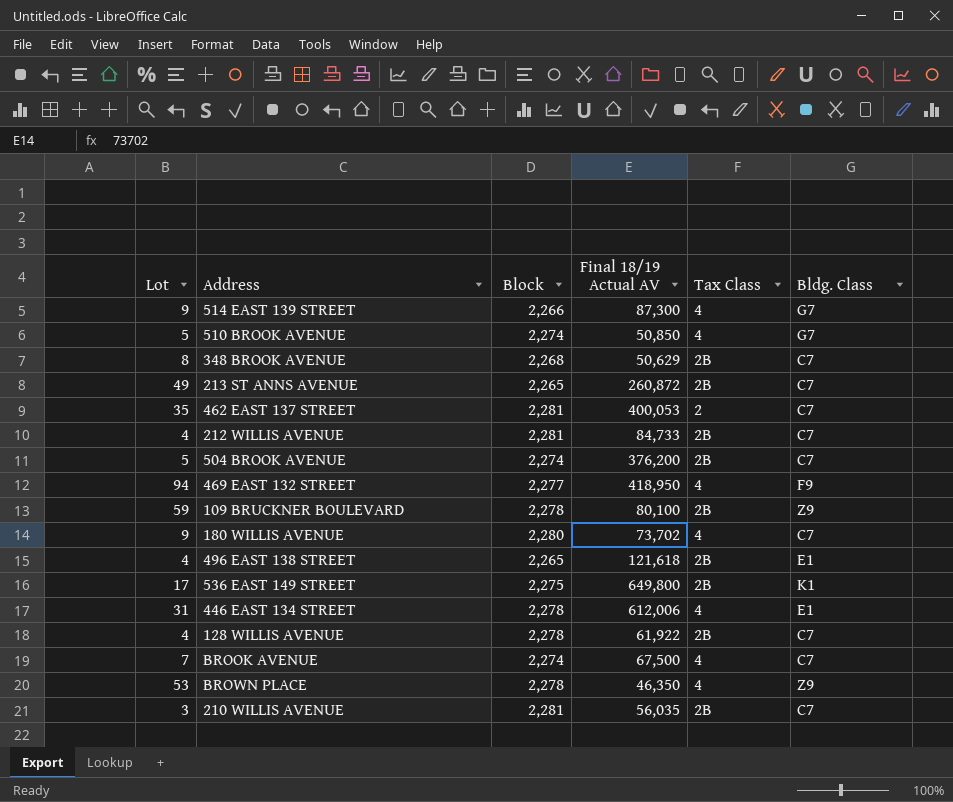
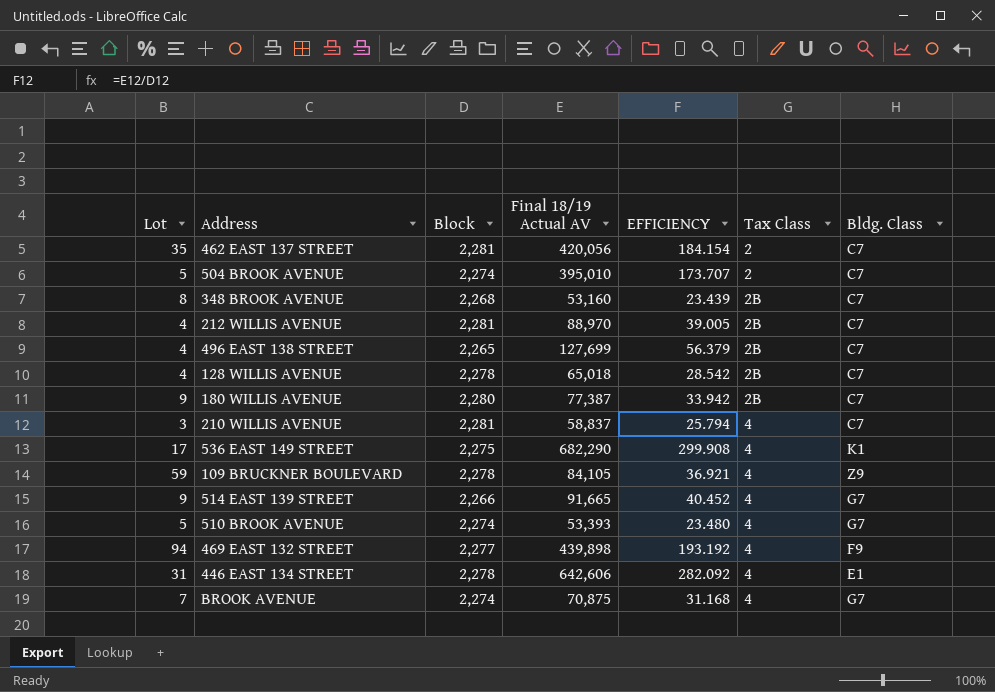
row order: none -> Tax Class ascending
column EFFICIENCY | formula: none -> [Final 18/19 Actual AV] / [Block]
row 213 ST ANNS AVENUE: 49 | 2,265 | 260,872 | 2B | C7 -> none
row BROWN PLACE: 53 | 2,278 | 46,350 | 4 | Z9 -> none
462 EAST 137 STREET | Final 18/19 Actual AV: 400,053 -> 420,056
504 BROOK AVENUE | Final 18/19 Actual AV: 376,200 -> 395,010
504 BROOK AVENUE | Tax Class: 2B -> 2
348 BROOK AVENUE | Final 18/19 Actual AV: 50,629 -> 53,160
212 WILLIS AVENUE | Final 18/19 Actual AV: 84,733 -> 88,970
496 EAST 138 STREET | Final 18/19 Actual AV: 121,618 -> 127,699
496 EAST 138 STREET | Bldg. Class: E1 -> C7
128 WILLIS AVENUE | Final 18/19 Actual AV: 61,922 -> 65,018
180 WILLIS AVENUE | Final 18/19 Actual AV: 73,702 -> 77,387
180 WILLIS AVENUE | Tax Class: 4 -> 2B
210 WILLIS AVENUE | Final 18/19 Actual AV: 56,035 -> 58,837
210 WILLIS AVENUE | Tax Class: 2B -> 4
536 EAST 149 STREET | Final 18/19 Actual AV: 649,800 -> 682,290
536 EAST 149 STREET | Tax Class: 2B -> 4
109 BRUCKNER BOULEVARD | Final 18/19 Actual AV: 80,100 -> 84,105
109 BRUCKNER BOULEVARD | Tax Class: 2B -> 4
514 EAST 139 STREET | Final 18/19 Actual AV: 87,300 -> 91,665
510 BROOK AVENUE | Final 18/19 Actual AV: 50,850 -> 53,393
469 EAST 132 STREET | Final 18/19 Actual AV: 418,950 -> 439,898
446 EAST 134 STREET | Final 18/19 Actual AV: 612,006 -> 642,606
BROOK AVENUE | Final 18/19 Actual AV: 67,500 -> 70,875
BROOK AVENUE | Bldg. Class: C7 -> G7

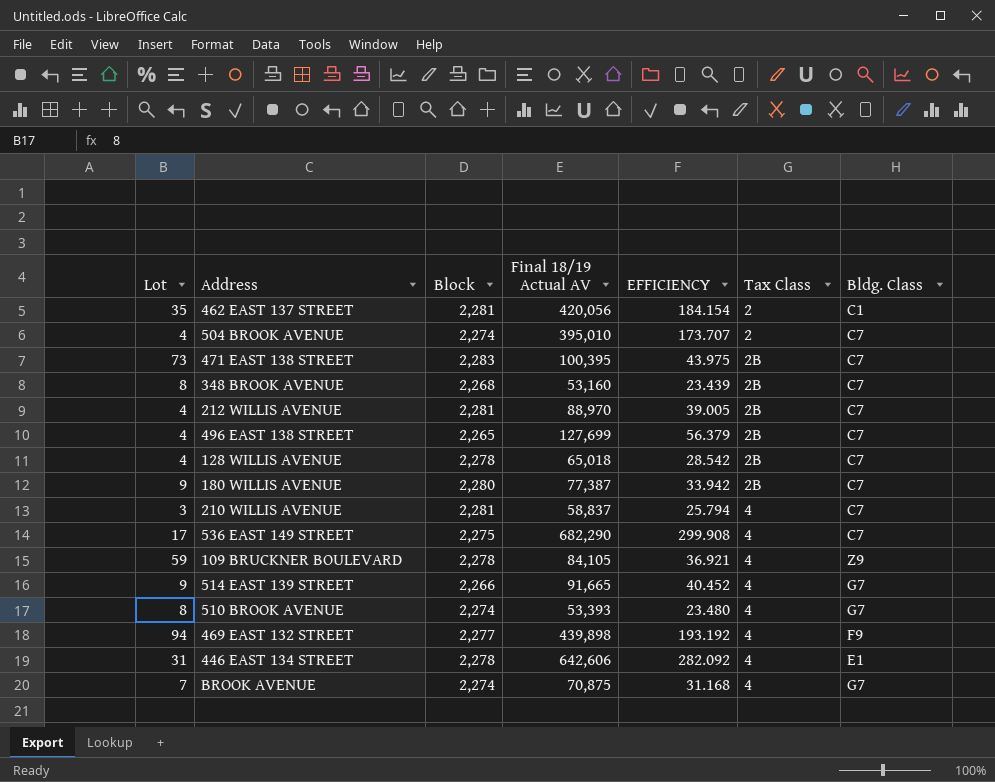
462 EAST 137 STREET | Bldg. Class: C7 -> C1
504 BROOK AVENUE | Lot: 5 -> 4
row 471 EAST 138 STREET: none -> 73 | 2,283 | 100,395 | 43.975 | 2B | C7
536 EAST 149 STREET | Bldg. Class: K1 -> C7
510 BROOK AVENUE | Lot: 5 -> 8

